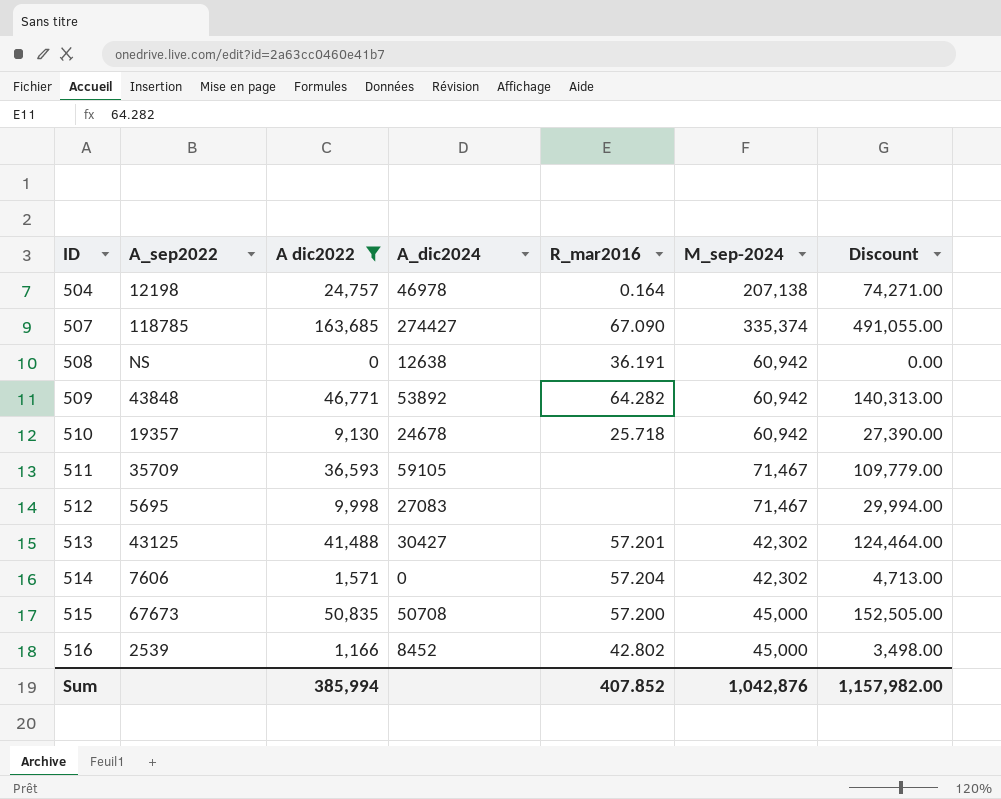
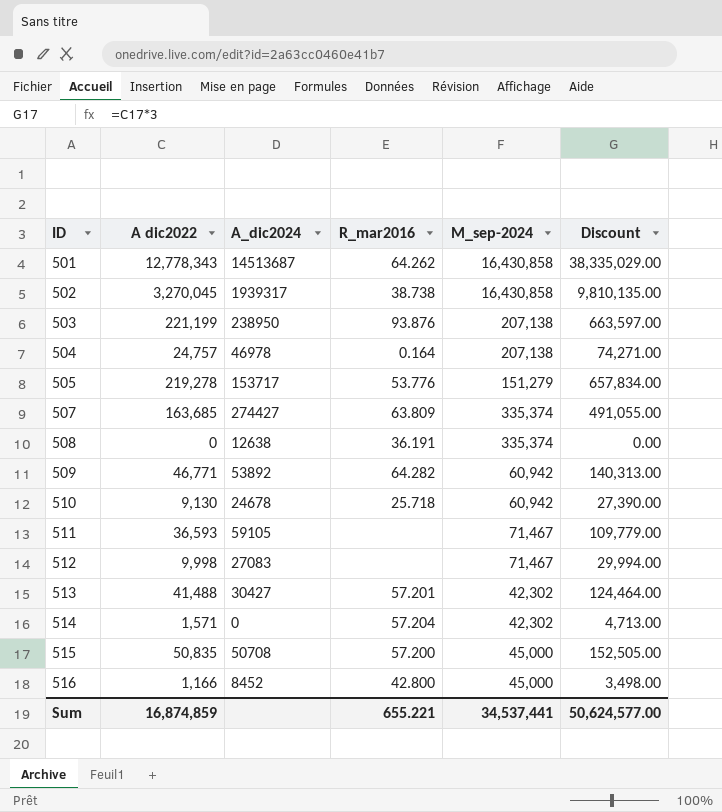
filter: A dic2022 <= 163,685 -> none
column A_sep2022 | position: 2 -> none
507 | R_mar2016: 67.090 -> 63.809
508 | M_sep-2024: 60,942 -> 335,374
516 | R_mar2016: 42.802 -> 42.800
Sum | A dic2022: 385,994 -> 16,874,859
Sum | R_mar2016: 407.852 -> 655.221
Sum | M_sep-2024: 1,042,876 -> 34,537,441
Sum | Discount: 1,157,982.00 -> 50,624,577.00

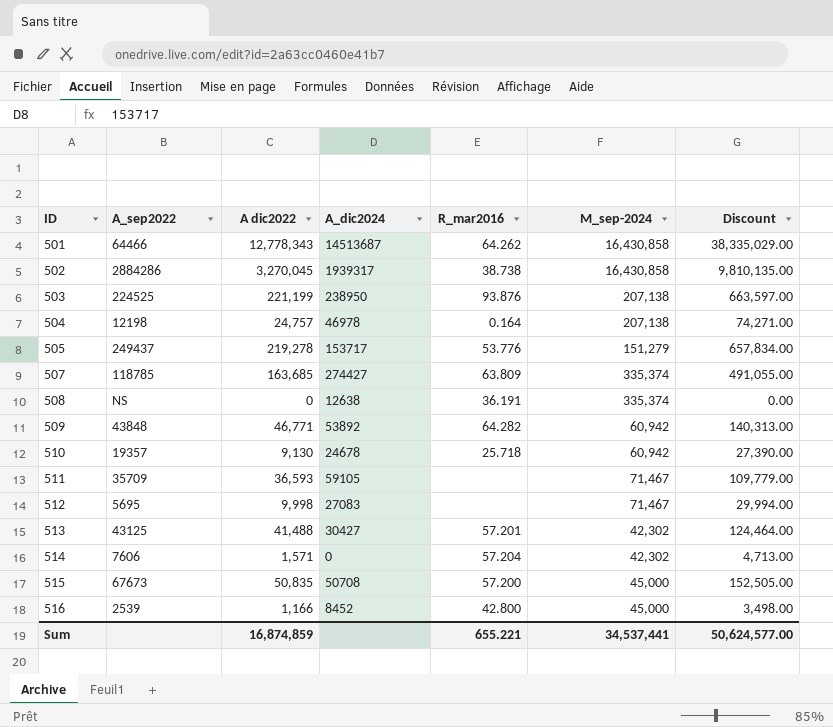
column A_sep2022 | position: none -> 2

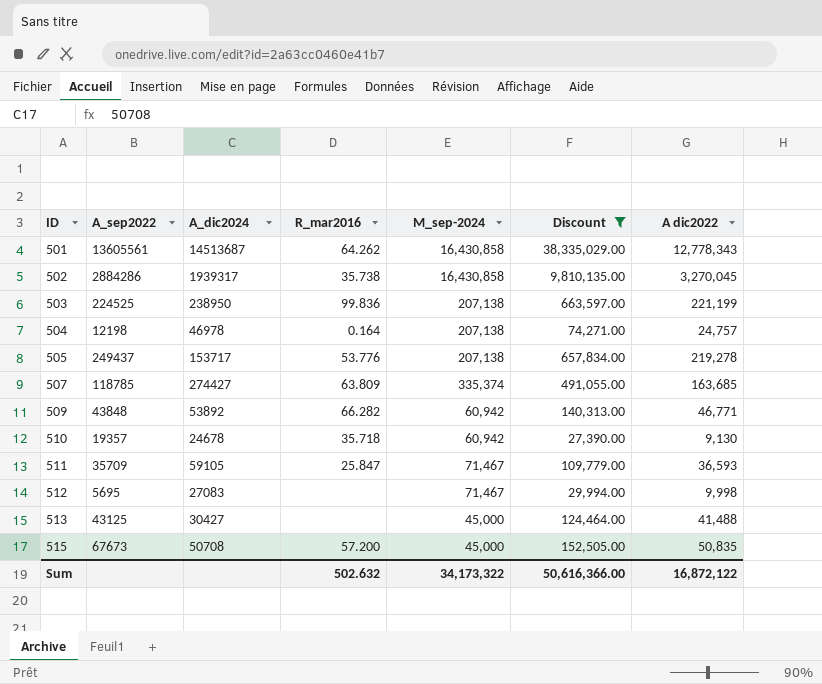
filter: none -> Discount >= 27,390.00
column A dic2022 | position: 3 -> 7
501 | A_sep2022: 64466 -> 13605561
502 | R_mar2016: 38.738 -> 35.738
503 | R_mar2016: 93.876 -> 99.836
505 | M_sep-2024: 151,279 -> 207,138
509 | R_mar2016: 64.282 -> 66.282
510 | R_mar2016: 25.718 -> 35.718
511 | R_mar2016: none -> 25.847
513 | R_mar2016: 57.201 -> none
513 | M_sep-2024: 42,302 -> 45,000
Sum | R_mar2016: 655.221 -> 502.632
Sum | M_sep-2024: 34,537,441 -> 34,173,322
Sum | Discount: 50,624,577.00 -> 50,616,366.00
Sum | A dic2022: 16,874,859 -> 16,872,122

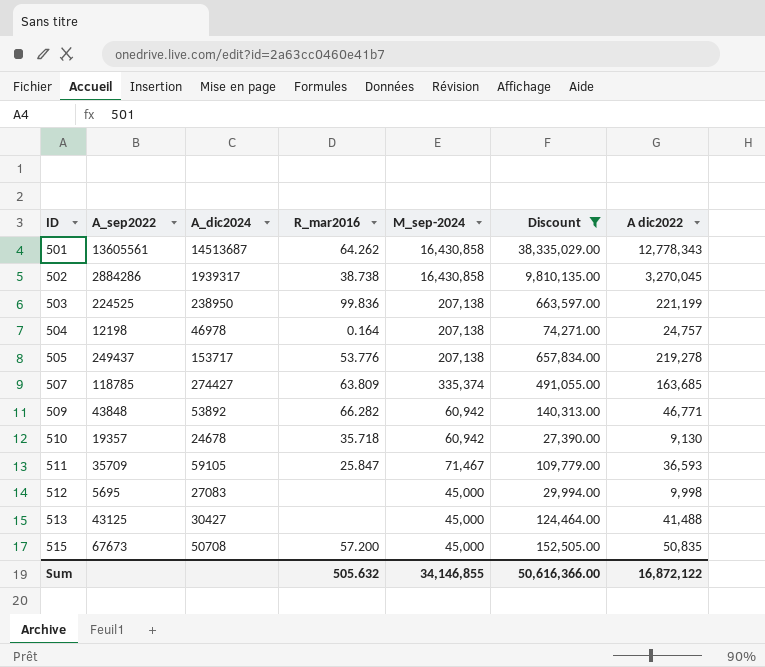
502 | R_mar2016: 35.738 -> 38.738
512 | M_sep-2024: 71,467 -> 45,000
Sum | R_mar2016: 502.632 -> 505.632
Sum | M_sep-2024: 34,173,322 -> 34,146,855

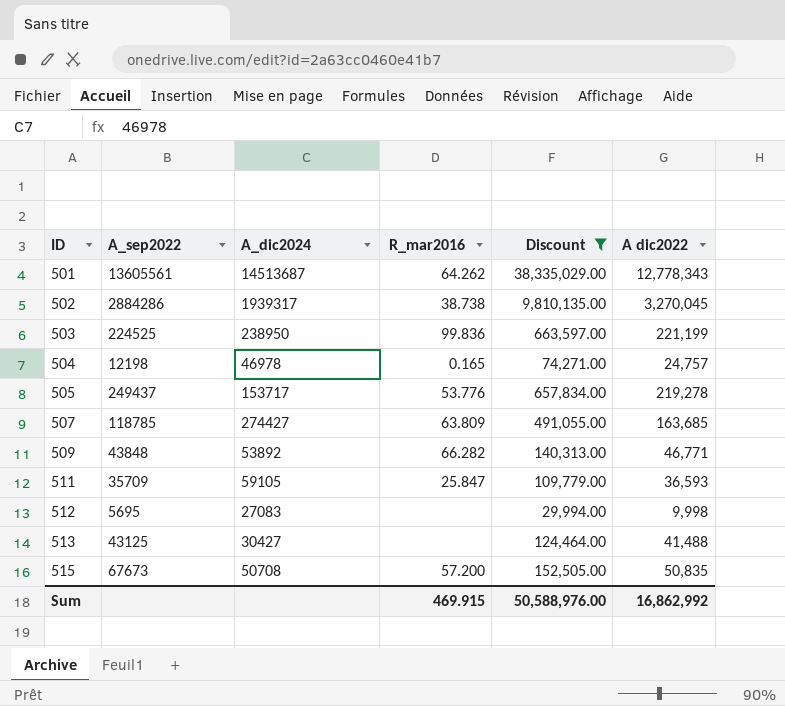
column M_sep-2024 | position: 5 -> none
row 510: 19357 | 24678 | 35.718 | 60,942 | 27,390.00 | 9,130 -> none
504 | R_mar2016: 0.164 -> 0.165
Sum | R_mar2016: 505.632 -> 469.915
Sum | Discount: 50,616,366.00 -> 50,588,976.00
Sum | A dic2022: 16,872,122 -> 16,862,992

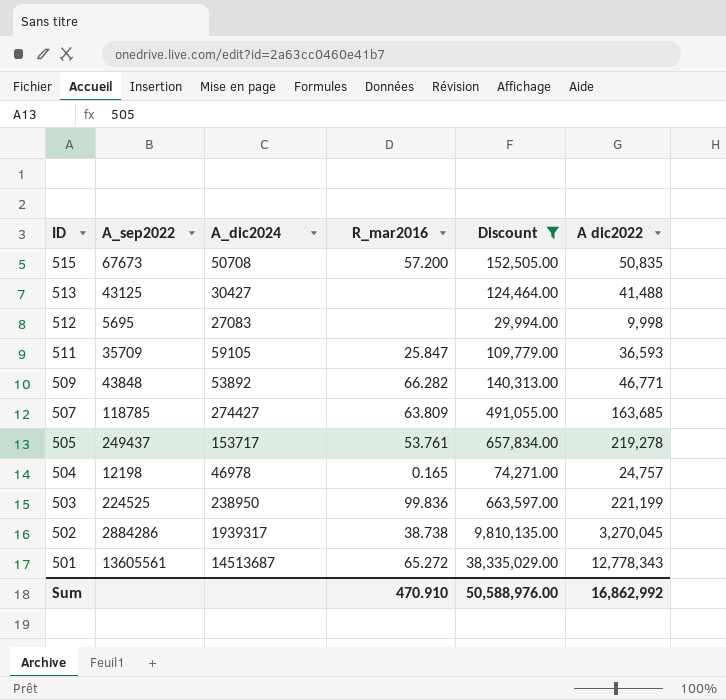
row order: ID ascending -> ID descending
505 | R_mar2016: 53.776 -> 53.761
501 | R_mar2016: 64.262 -> 65.272
Sum | R_mar2016: 469.915 -> 470.910

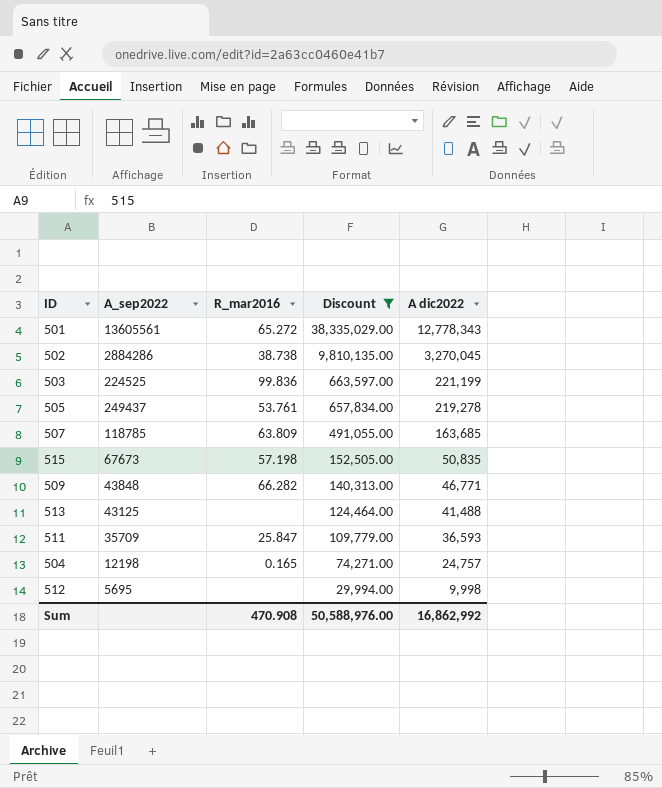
row order: ID descending -> Discount descending
column A_dic2024 | position: 3 -> none
515 | R_mar2016: 57.200 -> 57.198
Sum | R_mar2016: 470.910 -> 470.908

